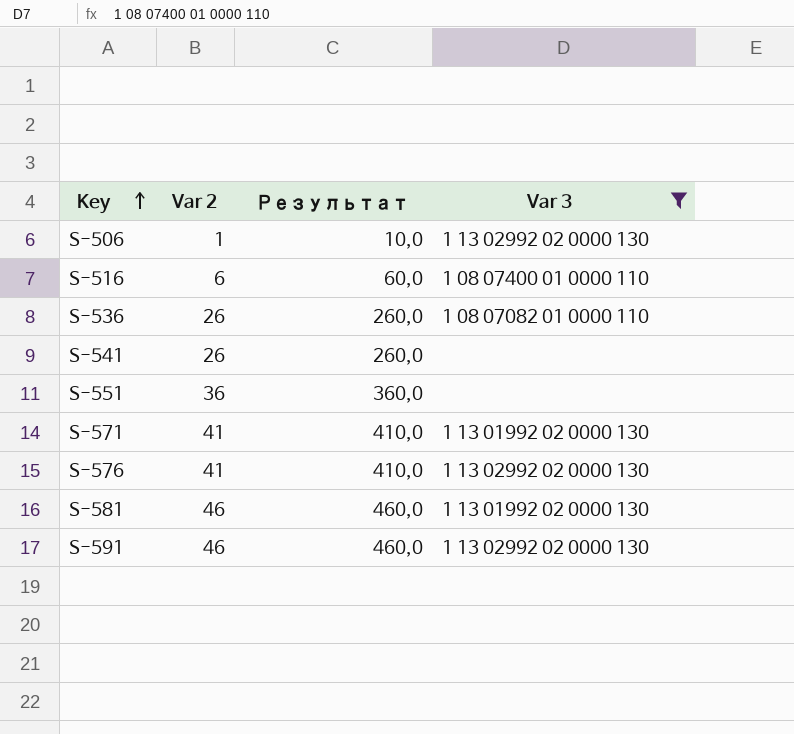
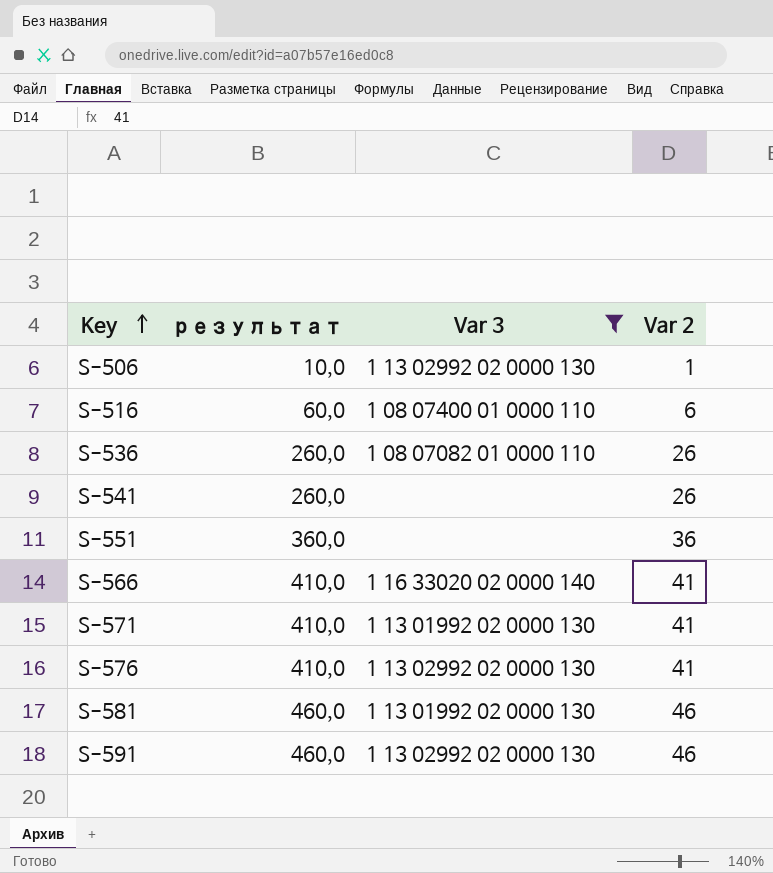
column name: Результат -> результат
column Var 2 | position: 2 -> 4
row S-566: none -> 410,0 | 1 16 33020 02 0000 140 | 41

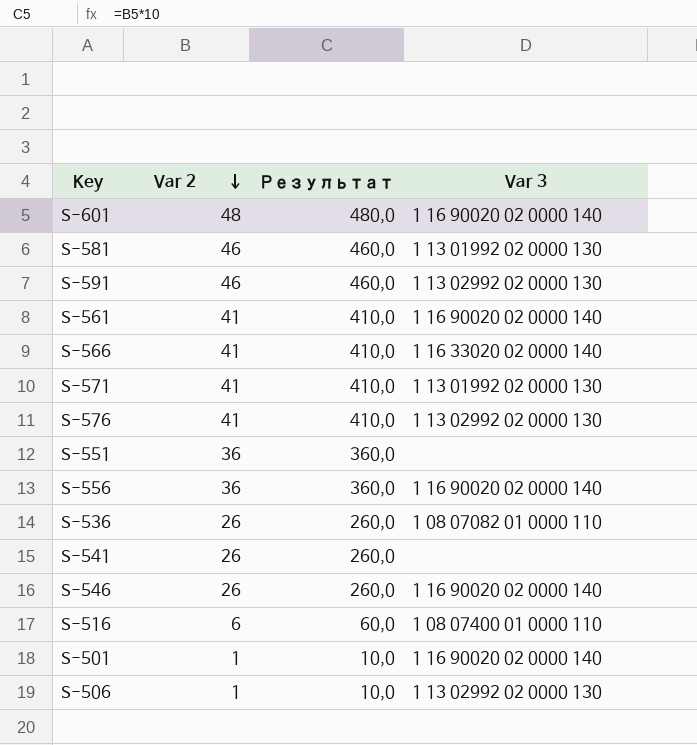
filter: Var 3 != 1 16 90020 02 0000 140 -> none
row order: Key ascending -> Var 2 descending
column Var 2 | position: 4 -> 2
column name: результат -> Результат

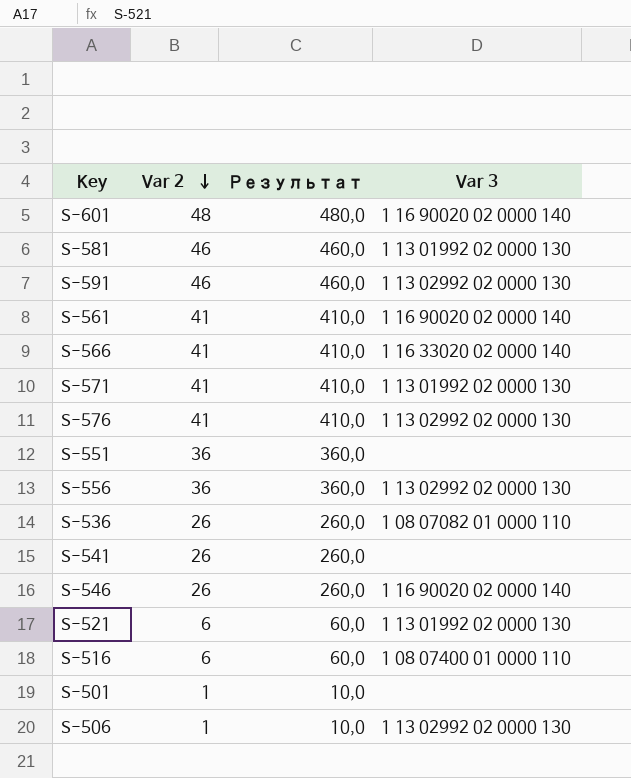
S-556 | Var 3: 1 16 90020 02 0000 140 -> 1 13 02992 02 0000 130
row S-521: none -> 6 | 60,0 | 1 13 01992 02 0000 130
S-501 | Var 3: 1 16 90020 02 0000 140 -> none

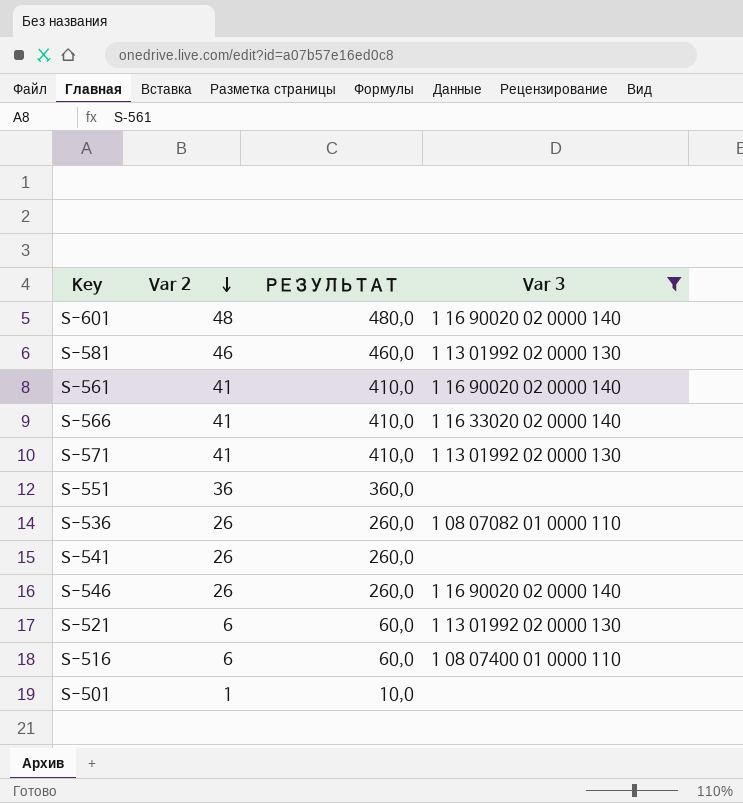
filter: none -> Var 3 != 1 13 02992 02 0000 130
column name: Результат -> РЕЗУЛЬТАТ

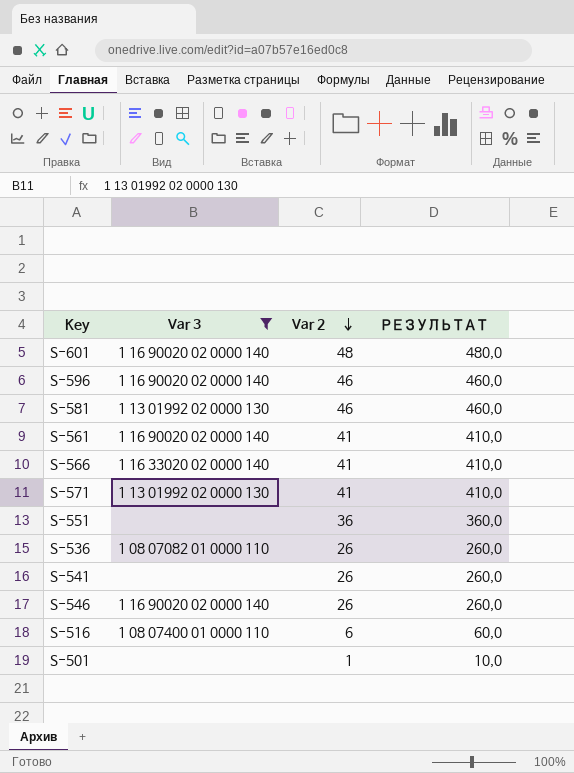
column Var 3 | position: 4 -> 2
row S-521: 6 | 60,0 | 1 13 01992 02 0000 130 -> none
row S-596: none -> 1 16 90020 02 0000 140 | 46 | 460,0

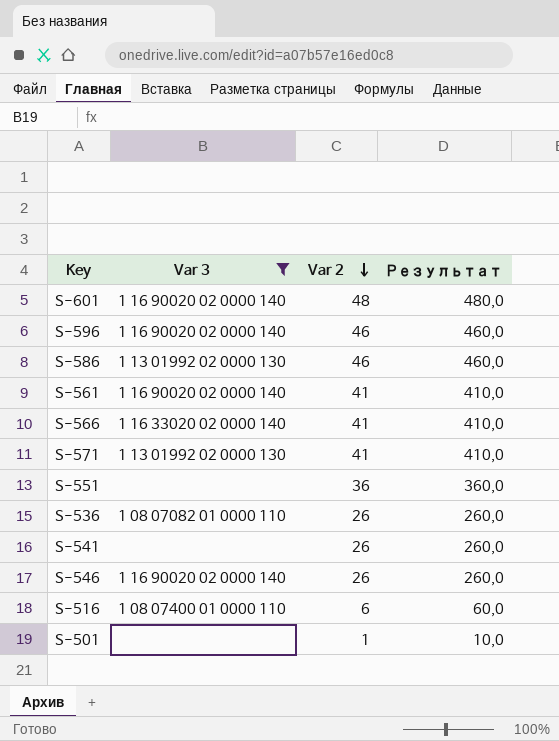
column name: РЕЗУЛЬТАТ -> Результат
row S-581: 1 13 01992 02 0000 130 | 46 | 460,0 -> none
row S-586: none -> 1 13 01992 02 0000 130 | 46 | 460,0

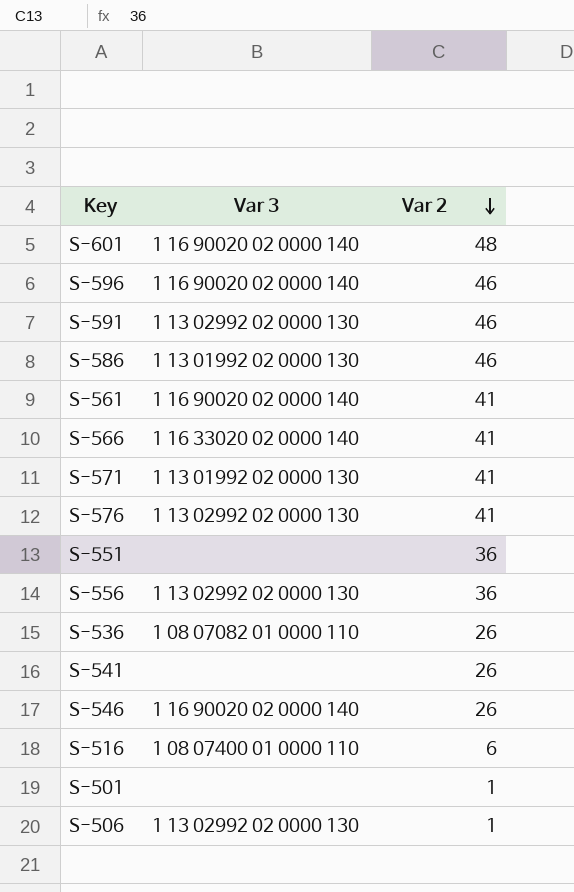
filter: Var 3 != 1 13 02992 02 0000 130 -> none
column Результат | formula: [Var 2] * 10 -> none

